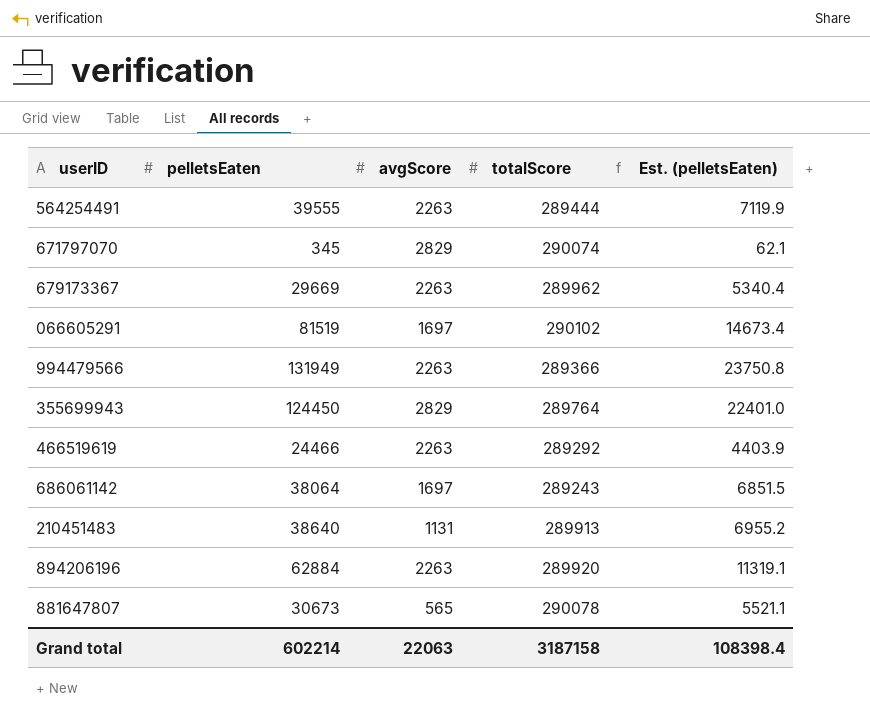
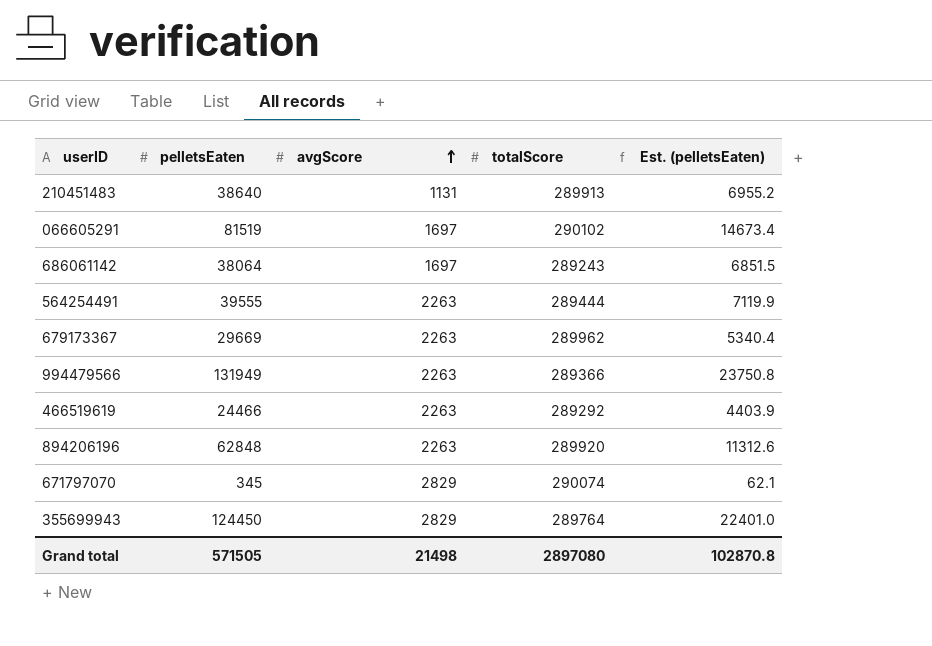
row order: none -> avgScore ascending
row 881647807: 30673 | 565 | 290078 | 5521.1 -> none
894206196 | pelletsEaten: 62884 -> 62848
894206196 | Est. (pelletsEaten): 11319.1 -> 11312.6
Grand total | pelletsEaten: 602214 -> 571505
Grand total | avgScore: 22063 -> 21498
Grand total | totalScore: 3187158 -> 2897080
Grand total | Est. (pelletsEaten): 108398.4 -> 102870.8

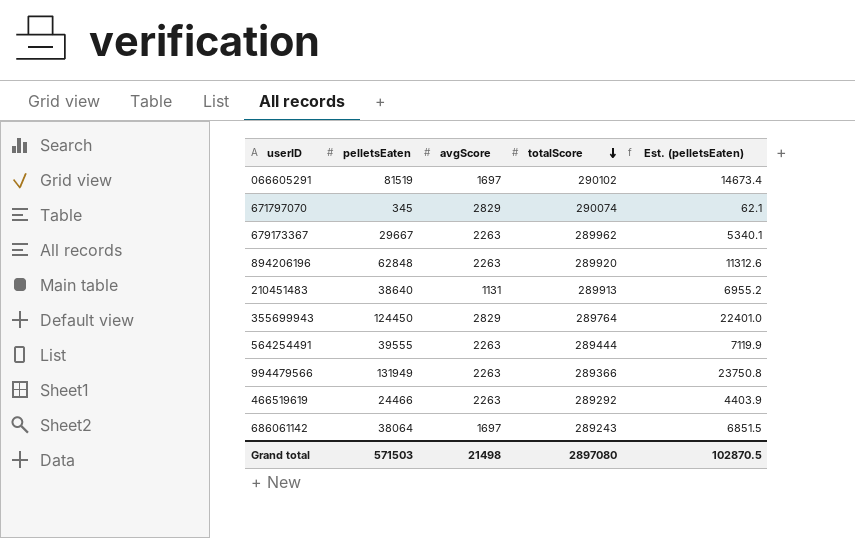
row order: avgScore ascending -> totalScore descending
679173367 | pelletsEaten: 29669 -> 29667
679173367 | Est. (pelletsEaten): 5340.4 -> 5340.1
Grand total | pelletsEaten: 571505 -> 571503
Grand total | Est. (pelletsEaten): 102870.8 -> 102870.5

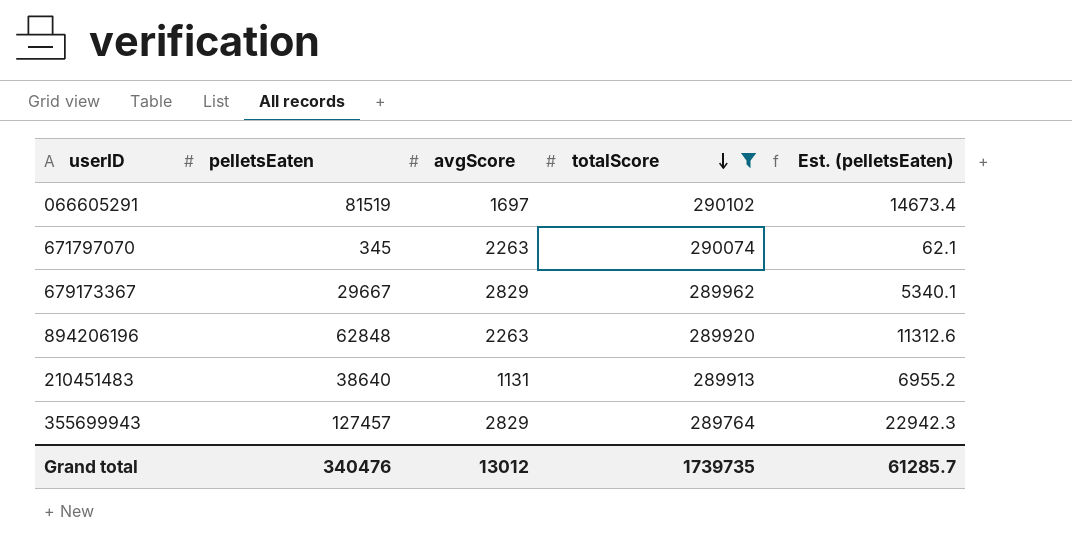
filter: none -> totalScore >= 289764
671797070 | avgScore: 2829 -> 2263
679173367 | avgScore: 2263 -> 2829
355699943 | pelletsEaten: 124450 -> 127457
355699943 | Est. (pelletsEaten): 22401.0 -> 22942.3
Grand total | pelletsEaten: 571503 -> 340476
Grand total | avgScore: 21498 -> 13012
Grand total | totalScore: 2897080 -> 1739735
Grand total | Est. (pelletsEaten): 102870.5 -> 61285.7

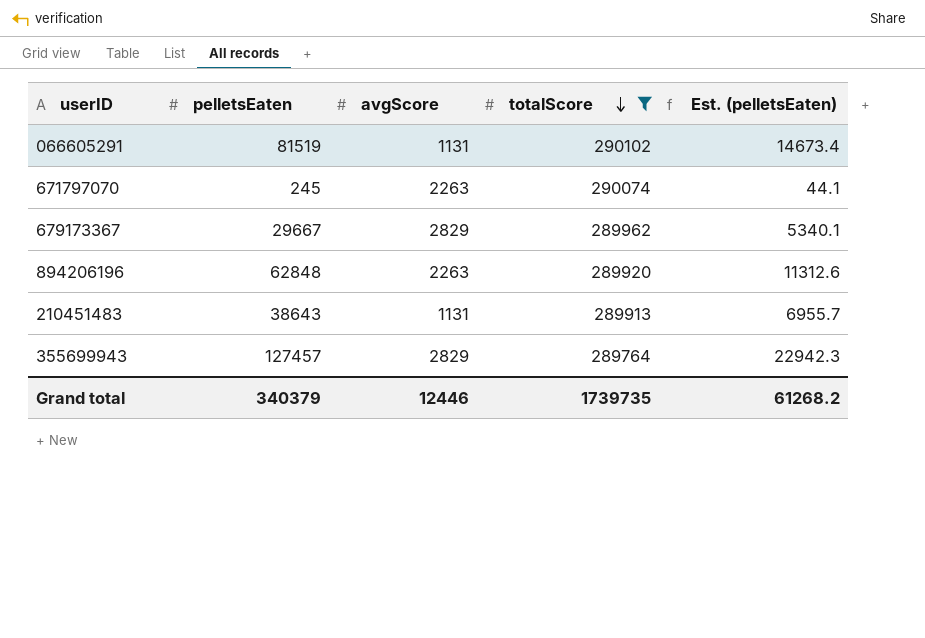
066605291 | avgScore: 1697 -> 1131
671797070 | pelletsEaten: 345 -> 245
671797070 | Est. (pelletsEaten): 62.1 -> 44.1
210451483 | pelletsEaten: 38640 -> 38643
210451483 | Est. (pelletsEaten): 6955.2 -> 6955.7
Grand total | pelletsEaten: 340476 -> 340379
Grand total | avgScore: 13012 -> 12446
Grand total | Est. (pelletsEaten): 61285.7 -> 61268.2

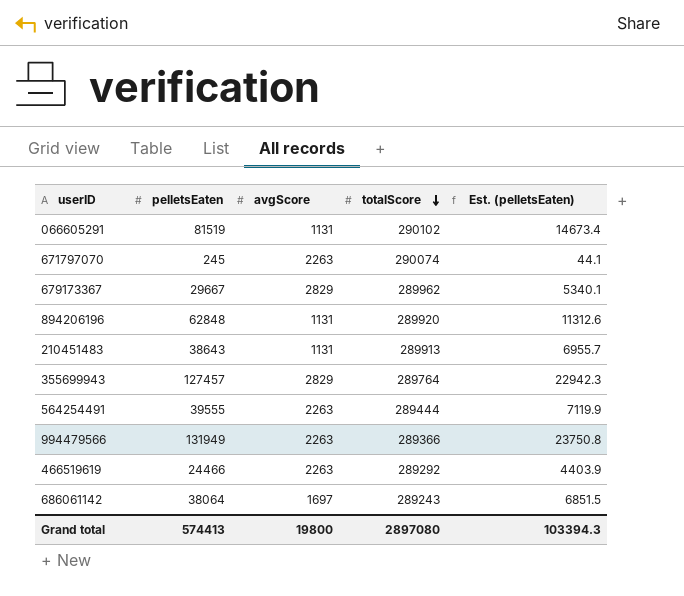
filter: totalScore >= 289764 -> none
894206196 | avgScore: 2263 -> 1131
Grand total | pelletsEaten: 340379 -> 574413
Grand total | avgScore: 12446 -> 19800
Grand total | totalScore: 1739735 -> 2897080
Grand total | Est. (pelletsEaten): 61268.2 -> 103394.3

